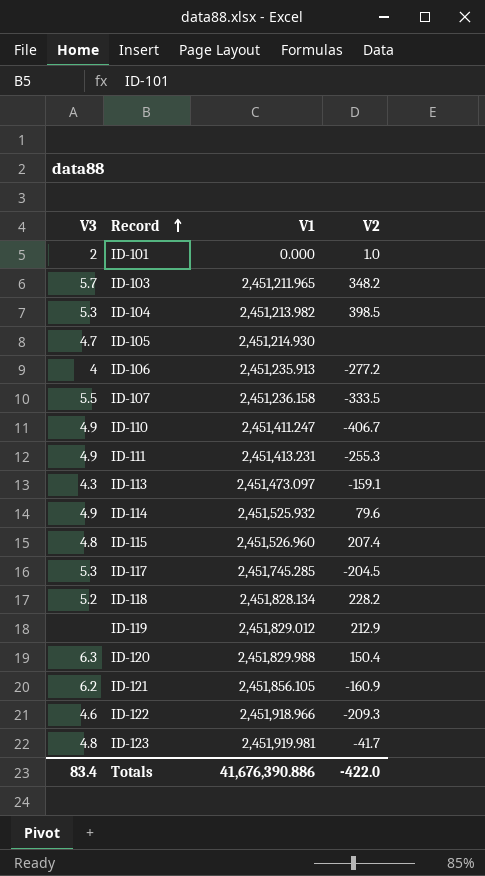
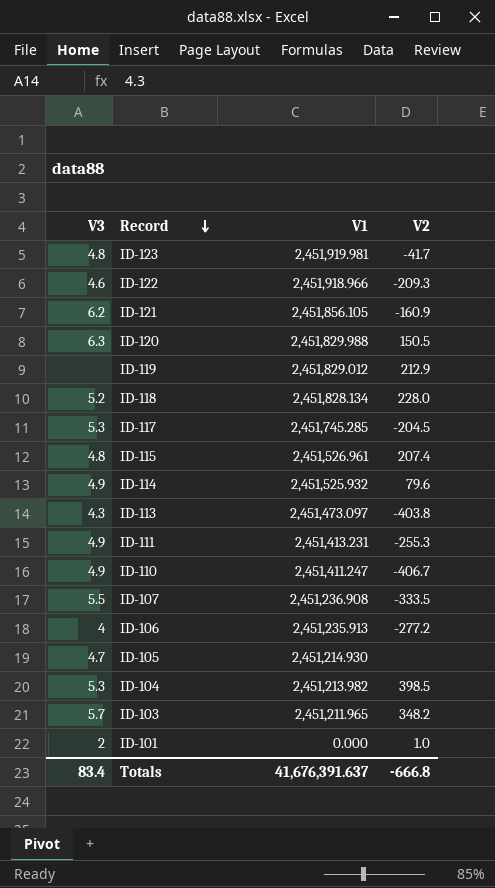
row order: Record ascending -> Record descending
ID-120 | V2: 150.4 -> 150.5
ID-118 | V2: 228.2 -> 228.0
ID-115 | V1: 2,451,526.960 -> 2,451,526.961
ID-113 | V2: -159.1 -> -403.8
ID-107 | V1: 2,451,236.158 -> 2,451,236.908
Totals | V1: 41,676,390.886 -> 41,676,391.637
Totals | V2: -422.0 -> -666.8

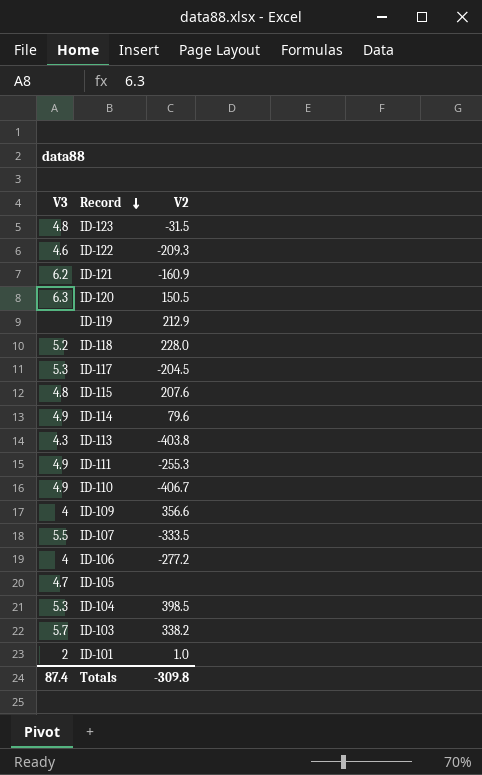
column V1 | position: 3 -> none
ID-123 | V2: -41.7 -> -31.5
ID-115 | V2: 207.4 -> 207.6
row ID-109: none -> 4 | 356.6
ID-103 | V2: 348.2 -> 338.2
Totals | V3: 83.4 -> 87.4
Totals | V2: -666.8 -> -309.8

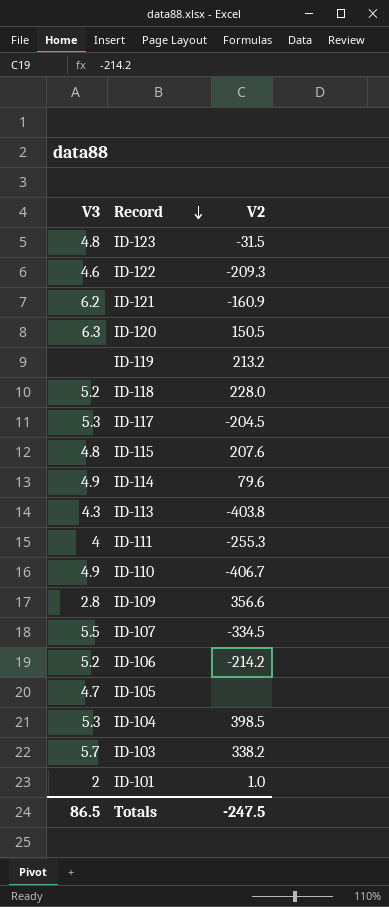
ID-119 | V2: 212.9 -> 213.2
ID-111 | V3: 4.9 -> 4
ID-109 | V3: 4 -> 2.8
ID-107 | V2: -333.5 -> -334.5
ID-106 | V3: 4 -> 5.2
ID-106 | V2: -277.2 -> -214.2
Totals | V3: 87.4 -> 86.5
Totals | V2: -309.8 -> -247.5

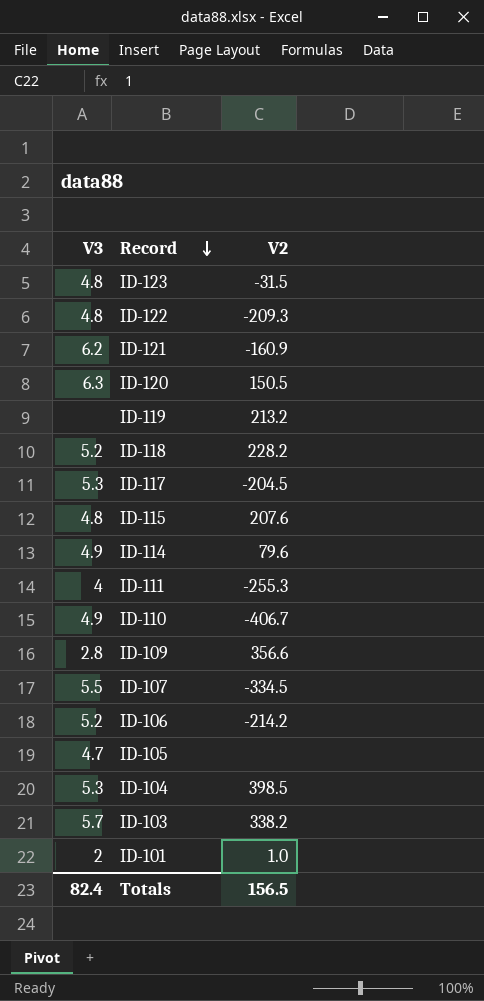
row ID-113: 4.3 | -403.8 -> none
ID-122 | V3: 4.6 -> 4.8
ID-118 | V2: 228.0 -> 228.2
Totals | V3: 86.5 -> 82.4
Totals | V2: -247.5 -> 156.5

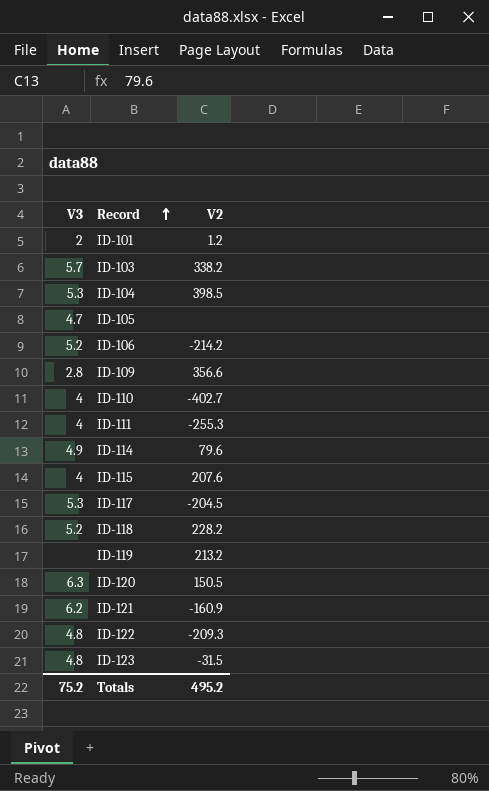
row order: Record descending -> Record ascending
row ID-107: 5.5 | -334.5 -> none
ID-101 | V2: 1.0 -> 1.2
ID-110 | V3: 4.9 -> 4
ID-110 | V2: -406.7 -> -402.7
ID-115 | V3: 4.8 -> 4
Totals | V3: 82.4 -> 75.2
Totals | V2: 156.5 -> 495.2

